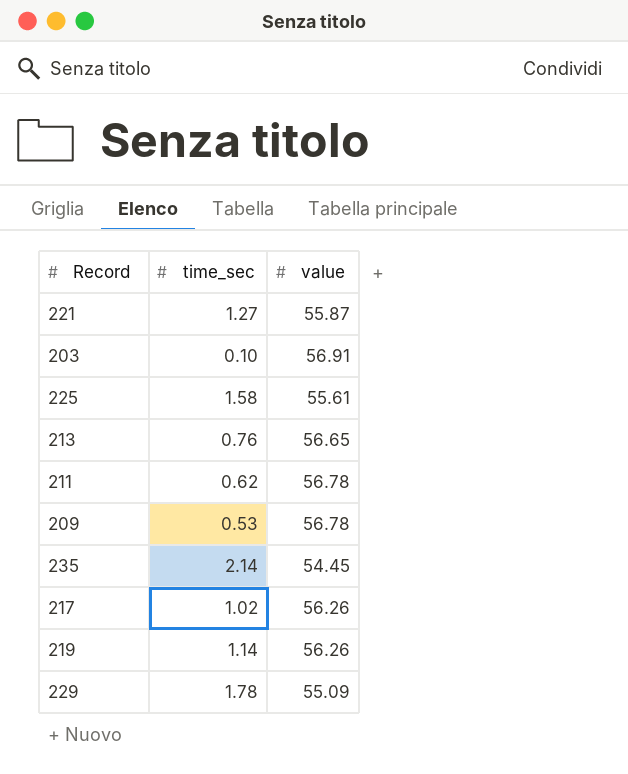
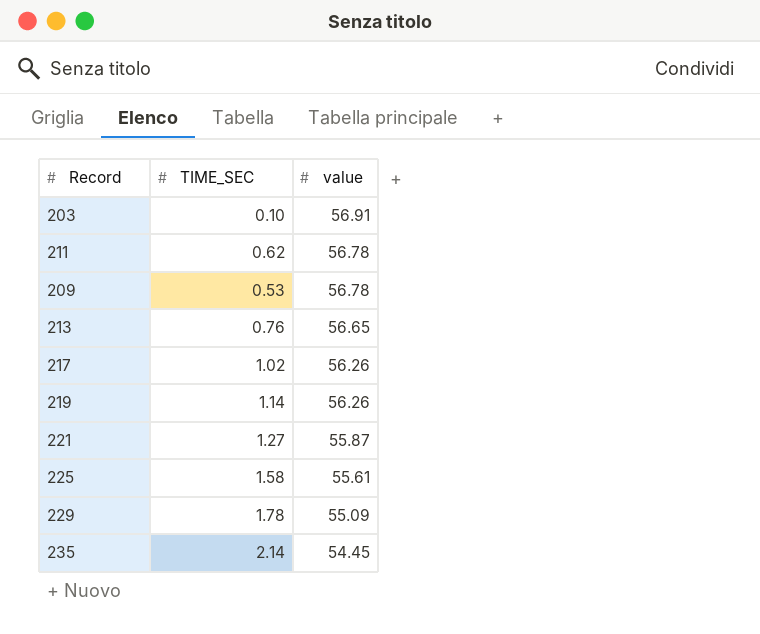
row order: none -> value descending
column name: time_sec -> TIME_SEC

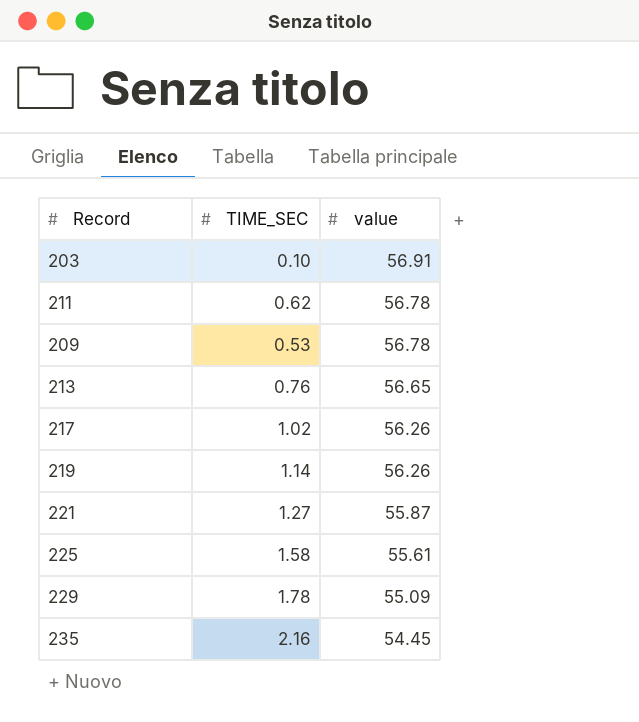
235 | TIME_SEC: 2.14 -> 2.16

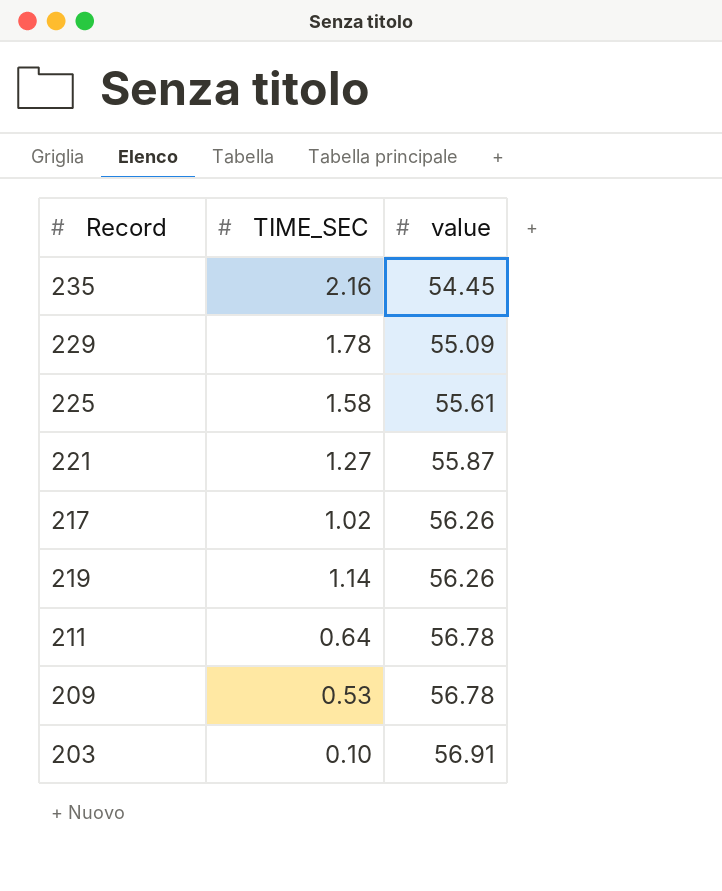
row order: value descending -> value ascending
row 213: 0.76 | 56.65 -> none
211 | TIME_SEC: 0.62 -> 0.64

